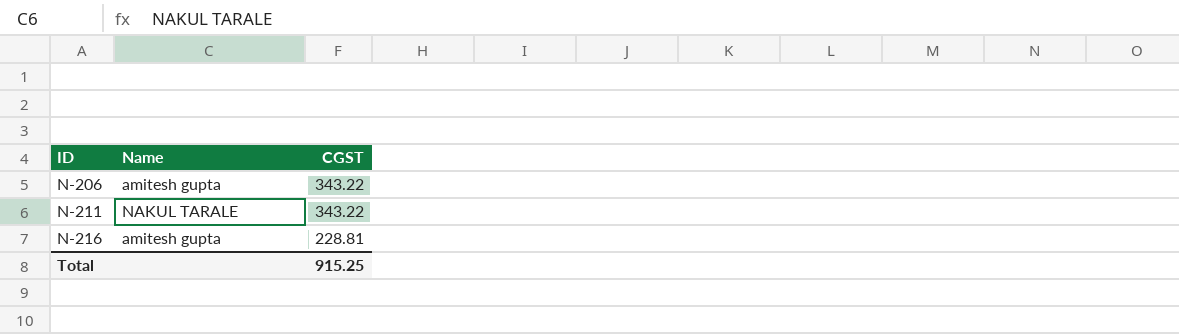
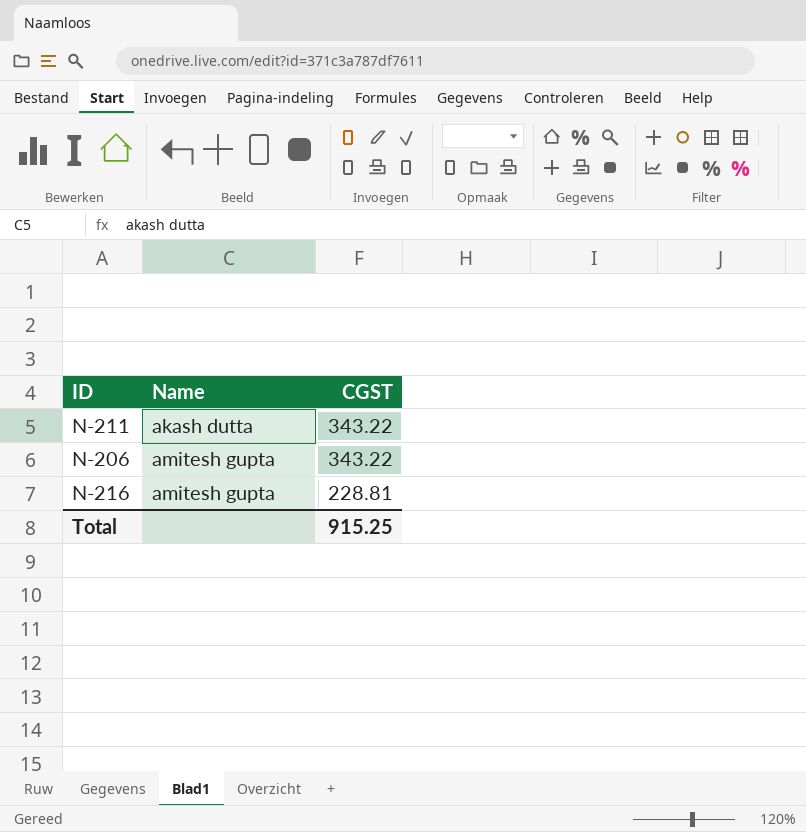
row order: ID ascending -> Name ascending
N-211 | Name: NAKUL TARALE -> akash dutta

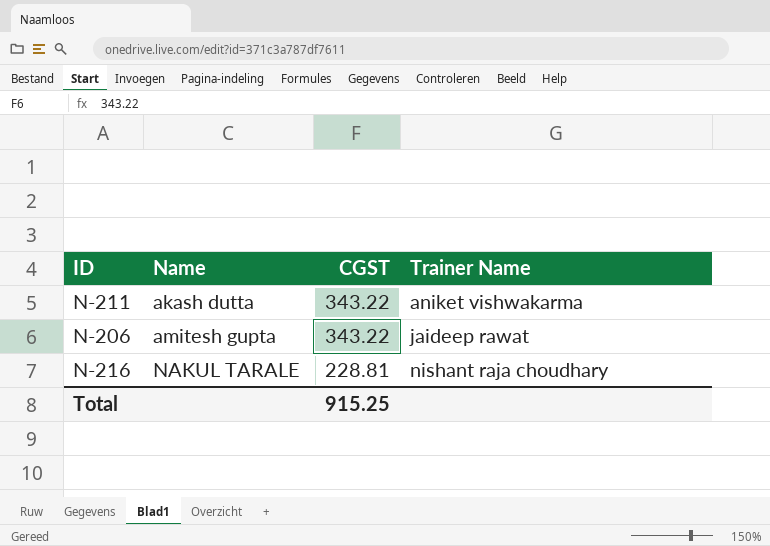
column Trainer Name | position: none -> 4
N-216 | Name: amitesh gupta -> NAKUL TARALE

